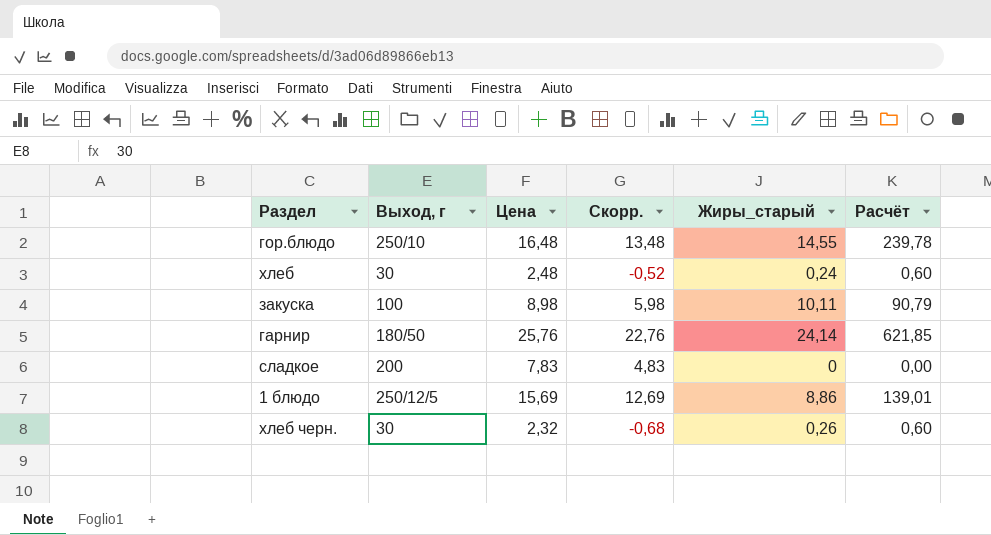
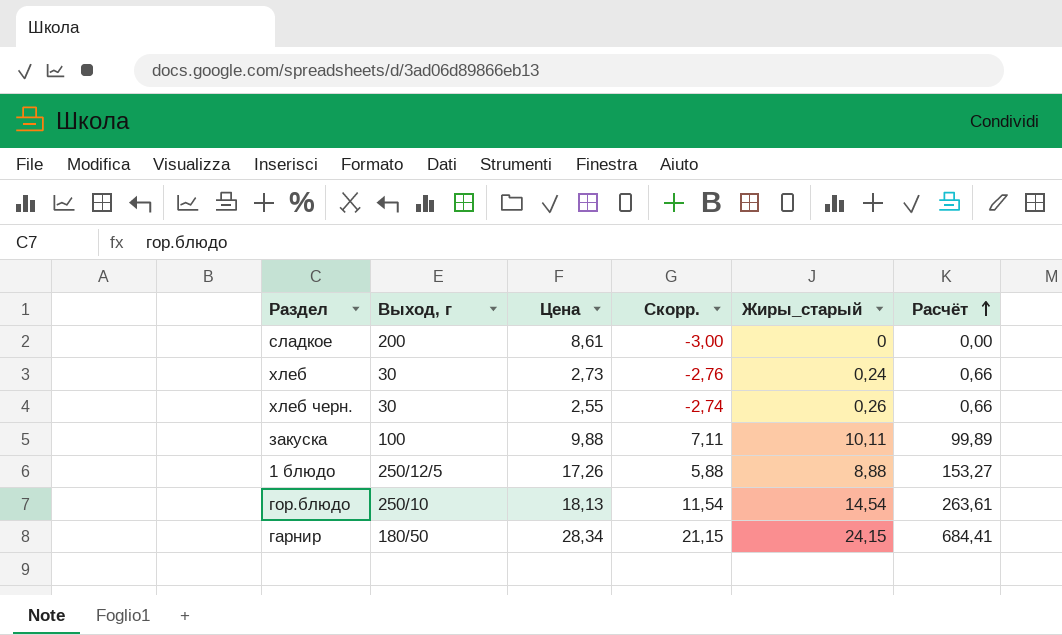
row order: none -> Расчёт ascending
column Скорр. | formula: [Цена] - 3 -> [Жиры_старый] - 3
сладкое | Цена: 7,83 -> 8,61
хлеб | Цена: 2,48 -> 2,73
хлеб | Расчёт: 0,60 -> 0,66
хлеб черн. | Цена: 2,32 -> 2,55
хлеб черн. | Расчёт: 0,60 -> 0,66
закуска | Цена: 8,98 -> 9,88
закуска | Расчёт: 90,79 -> 99,89
1 блюдо | Цена: 15,69 -> 17,26
1 блюдо | Жиры_старый: 8,86 -> 8,88
1 блюдо | Расчёт: 139,01 -> 153,27
гор.блюдо | Цена: 16,48 -> 18,13
гор.блюдо | Жиры_старый: 14,55 -> 14,54
гор.блюдо | Расчёт: 239,78 -> 263,61
гарнир | Цена: 25,76 -> 28,34
гарнир | Жиры_старый: 24,14 -> 24,15
гарнир | Расчёт: 621,85 -> 684,41

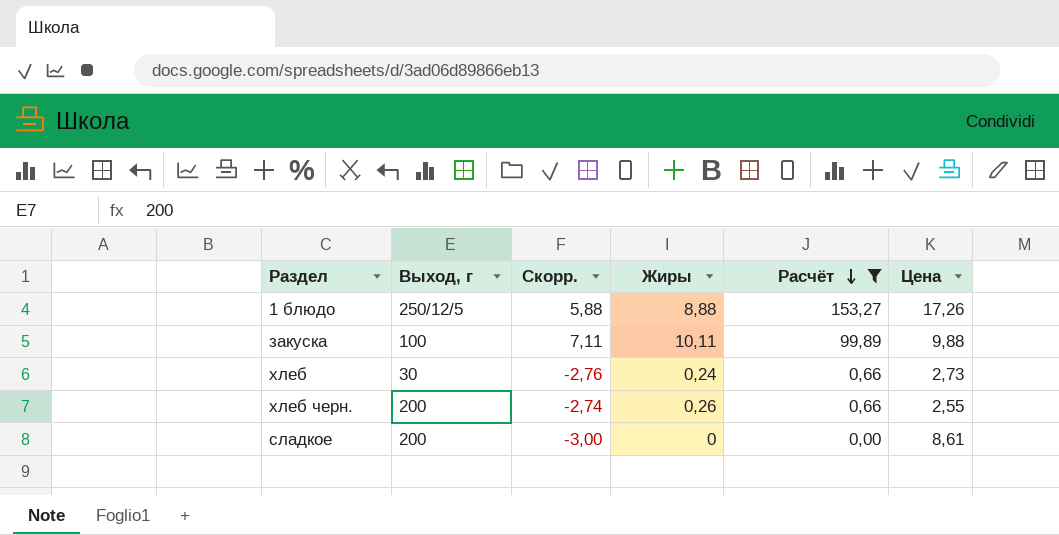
filter: none -> Расчёт <= 153,27
row order: Расчёт ascending -> Расчёт descending
column name: Жиры_старый -> Жиры
column Цена | position: 3 -> 6
хлеб черн. | Выход, г: 30 -> 200

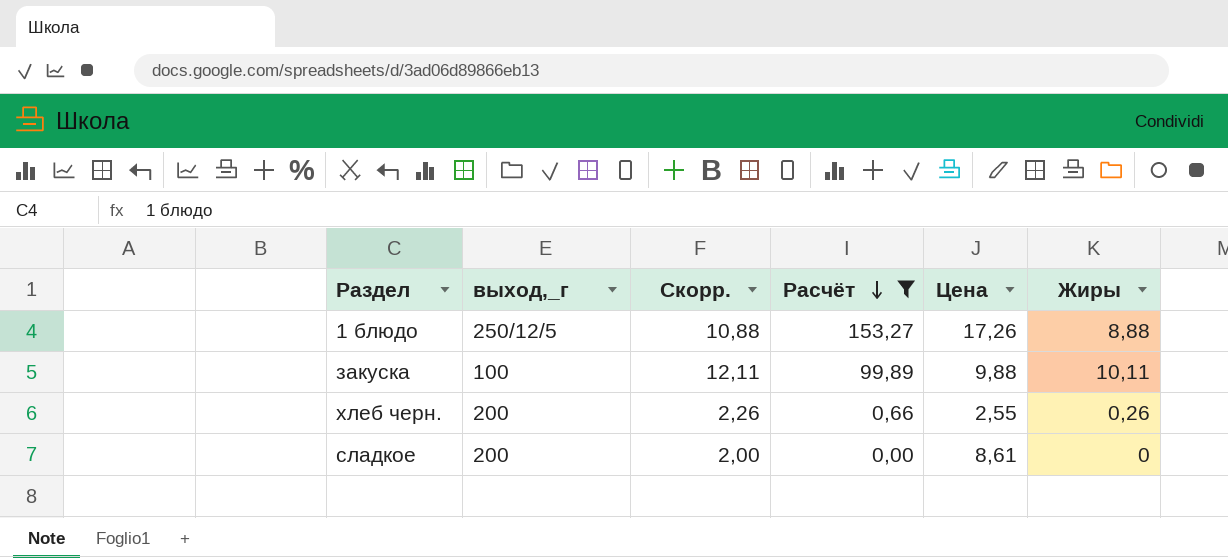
column name: Выход, г -> выход,_г
column Скорр. | formula: [Жиры] - 3 -> [Жиры] + 2
column Жиры | position: 4 -> 6
row хлеб: 30 | -2,76 | 0,24 | 0,66 | 2,73 -> none

